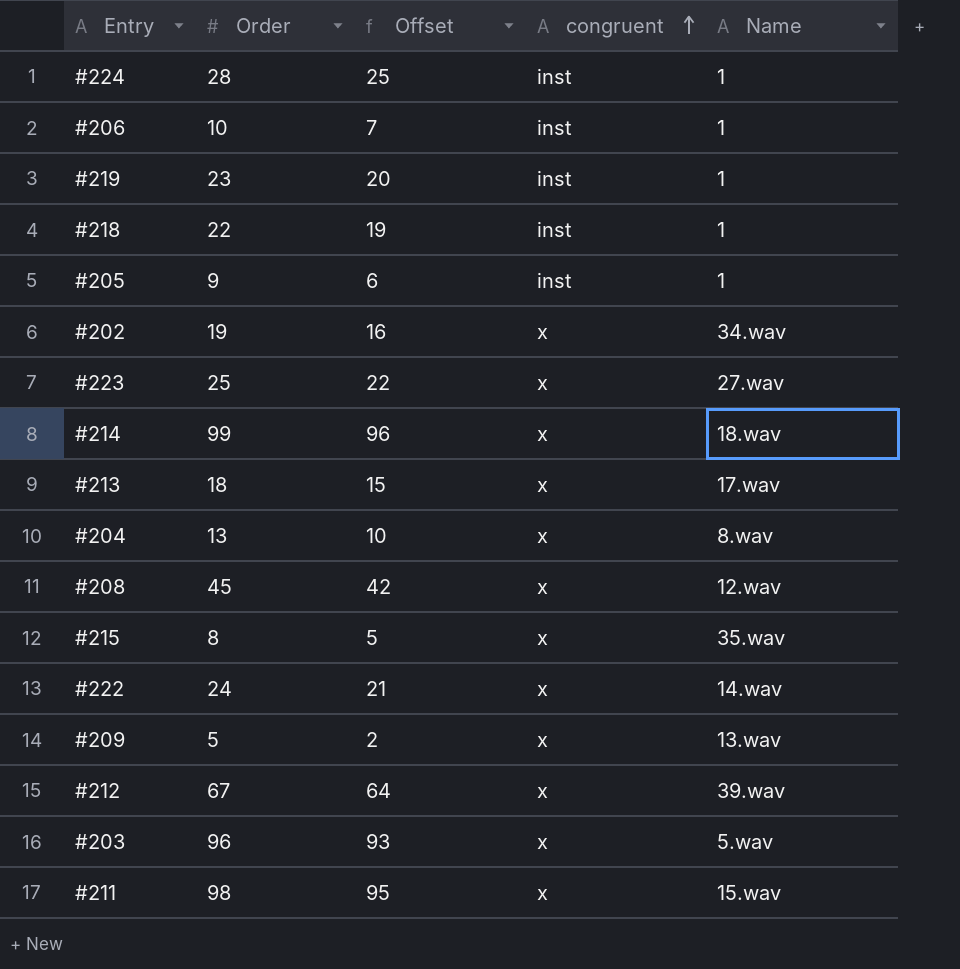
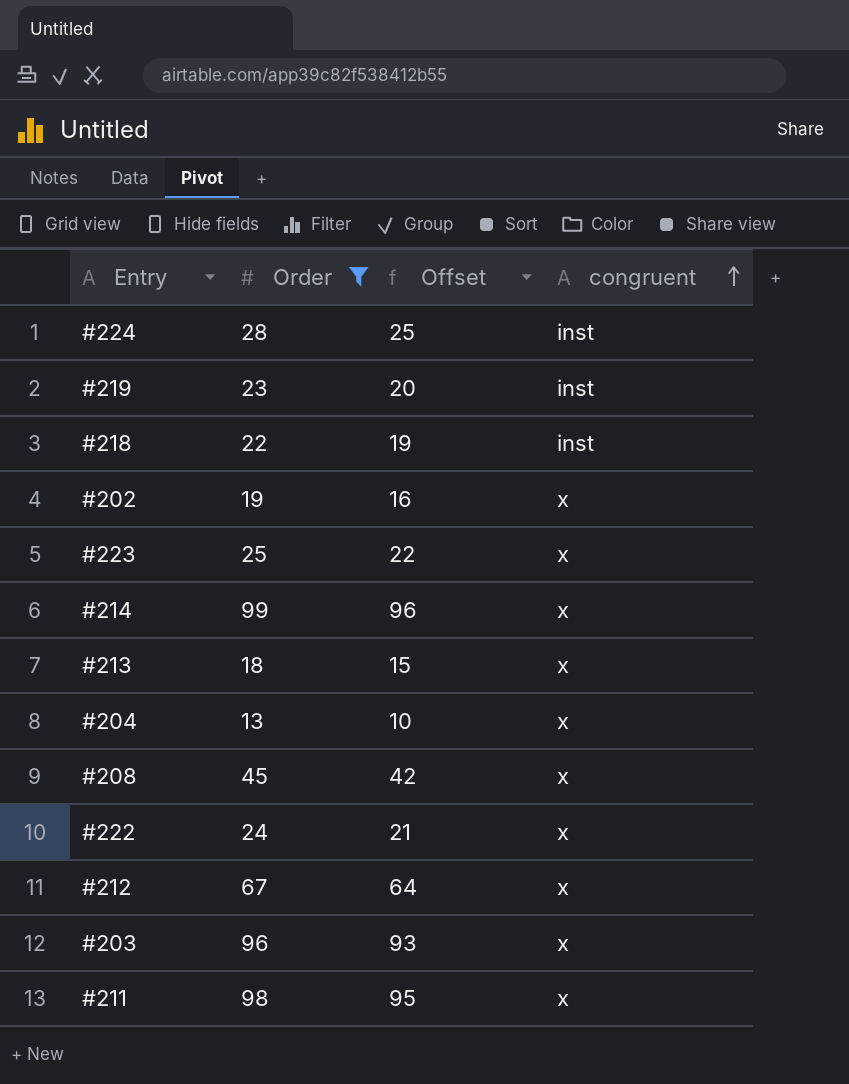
filter: none -> Order >= 13
column Name | position: 5 -> none

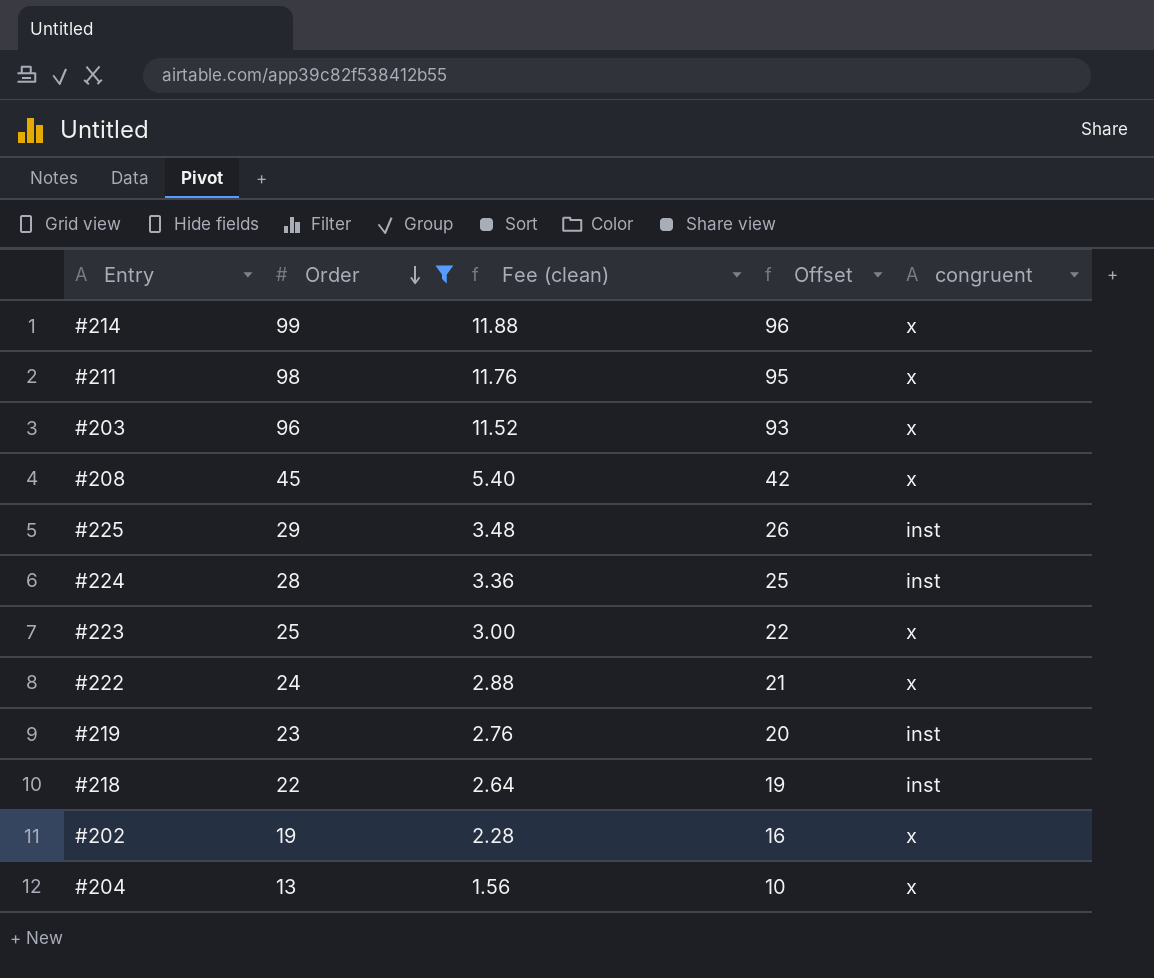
row order: congruent ascending -> Order descending
column Fee (clean) | formula: none -> [Order] * 0.12
row #213: 18 | 15 | x -> none
row #212: 67 | 64 | x -> none
row #225: none -> 29 | 3.48 | 26 | inst

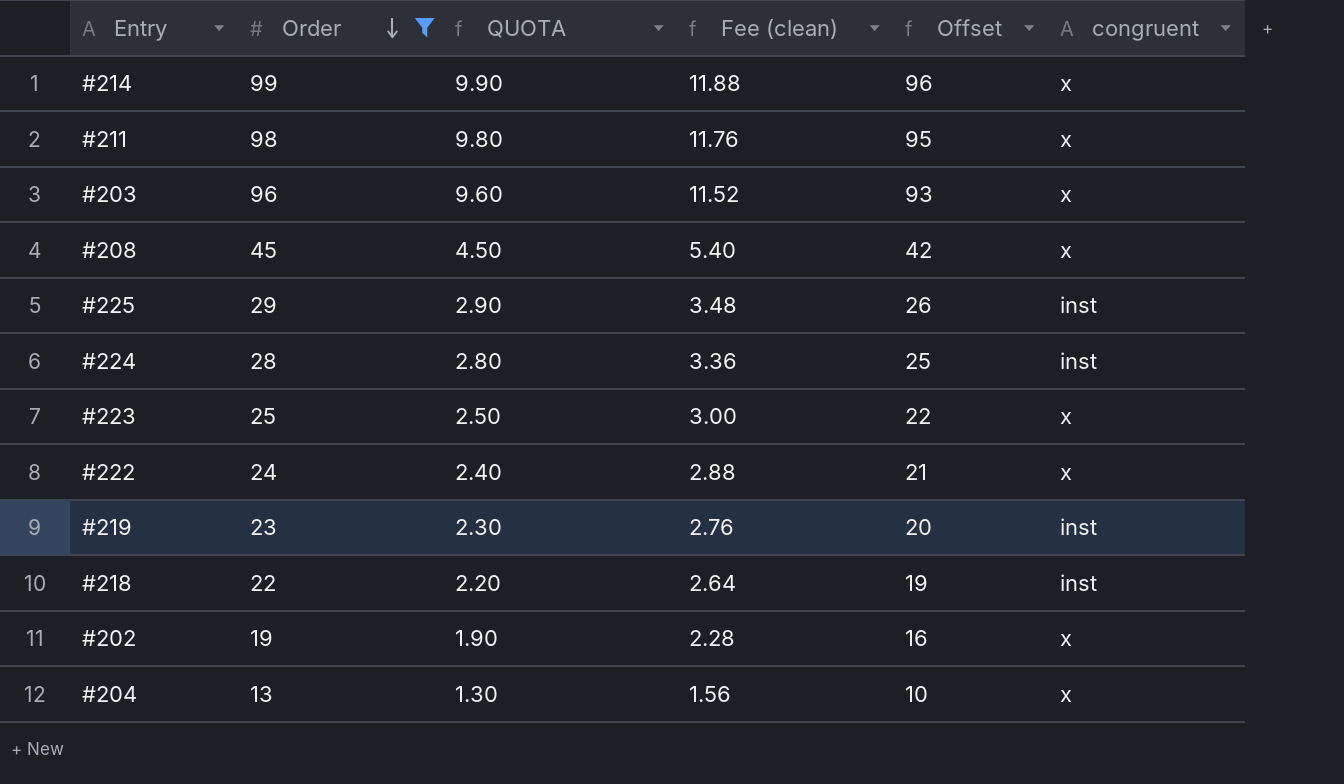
column QUOTA | formula: none -> [Order] * 0.1

